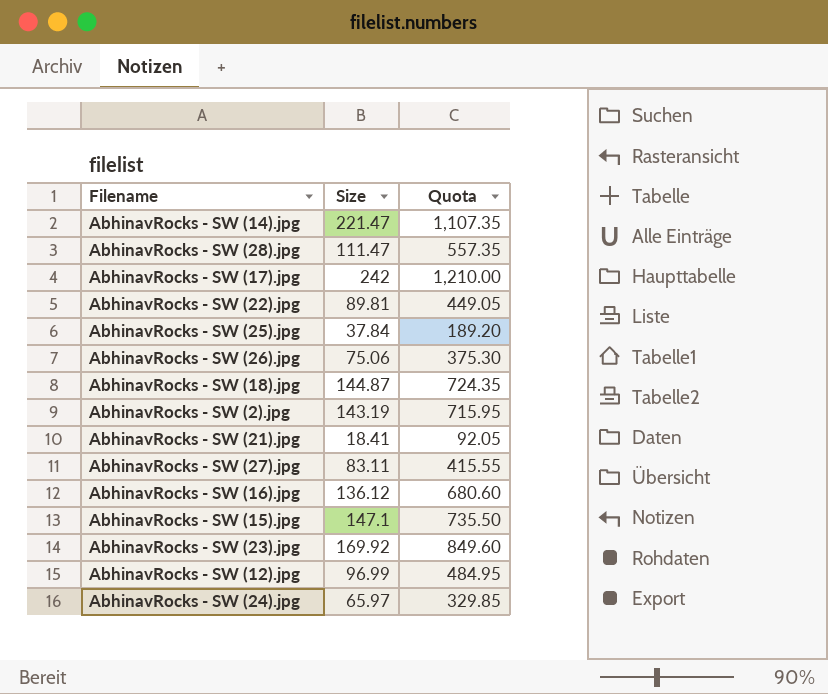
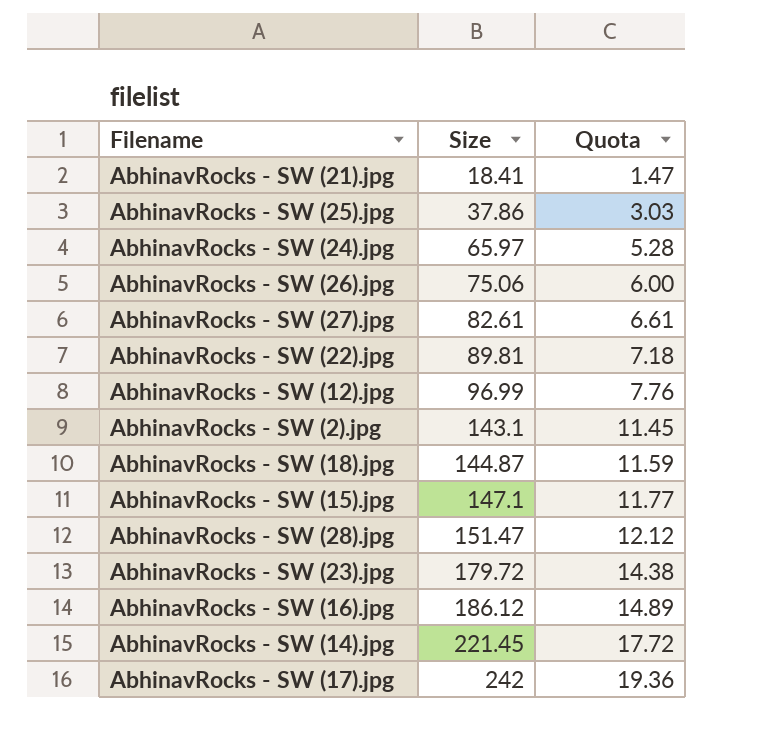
row order: none -> Size ascending
column Quota | formula: [Size] * 5 -> [Size] * 0.08
AbhinavRocks - SW (25).jpg | Size: 37.84 -> 37.86
AbhinavRocks - SW (27).jpg | Size: 83.11 -> 82.61
AbhinavRocks - SW (2).jpg | Size: 143.19 -> 143.1
AbhinavRocks - SW (28).jpg | Size: 111.47 -> 151.47
AbhinavRocks - SW (23).jpg | Size: 169.92 -> 179.72
AbhinavRocks - SW (16).jpg | Size: 136.12 -> 186.12
AbhinavRocks - SW (14).jpg | Size: 221.47 -> 221.45

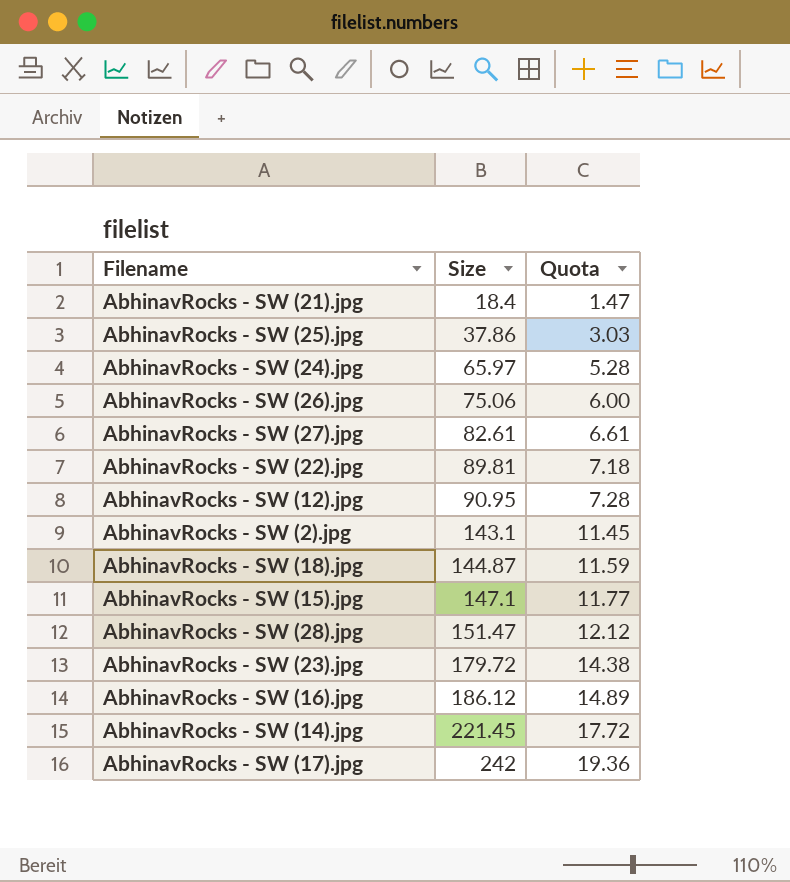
AbhinavRocks - SW (21).jpg | Size: 18.41 -> 18.4
AbhinavRocks - SW (12).jpg | Size: 96.99 -> 90.95
AbhinavRocks - SW (12).jpg | Quota: 7.76 -> 7.28

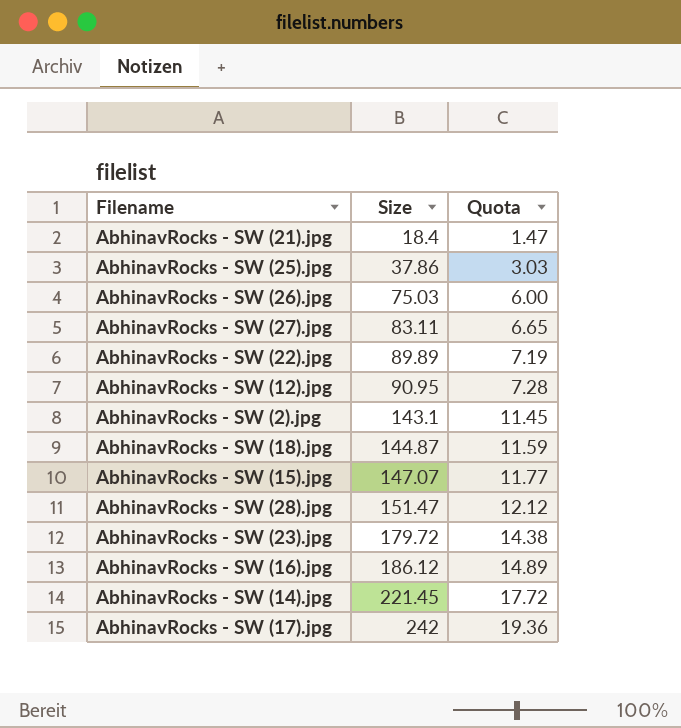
row AbhinavRocks - SW (24).jpg: 65.97 | 5.28 -> none
AbhinavRocks - SW (26).jpg | Size: 75.06 -> 75.03
AbhinavRocks - SW (27).jpg | Size: 82.61 -> 83.11
AbhinavRocks - SW (27).jpg | Quota: 6.61 -> 6.65
AbhinavRocks - SW (22).jpg | Size: 89.81 -> 89.89
AbhinavRocks - SW (22).jpg | Quota: 7.18 -> 7.19
AbhinavRocks - SW (15).jpg | Size: 147.1 -> 147.07

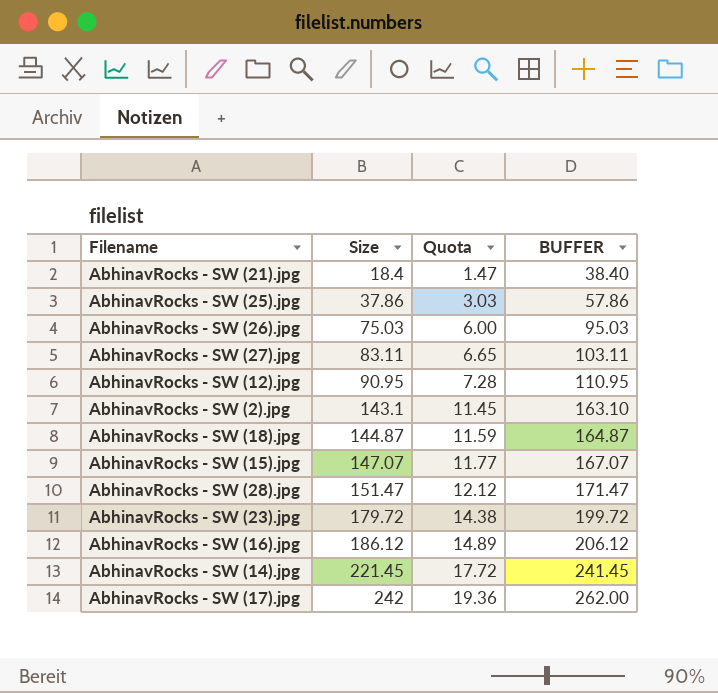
column BUFFER | formula: none -> [Size] + 20
row AbhinavRocks - SW (22).jpg: 89.89 | 7.19 -> none

